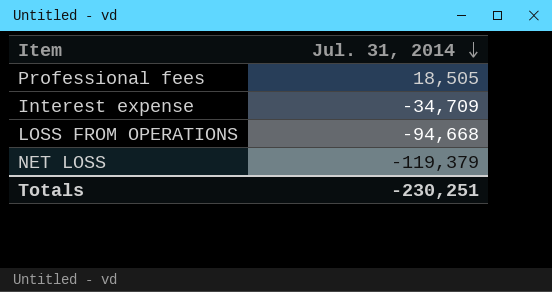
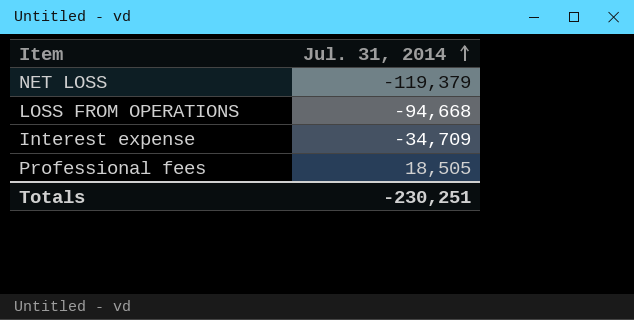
row order: Jul. 31, 2014 descending -> Jul. 31, 2014 ascending

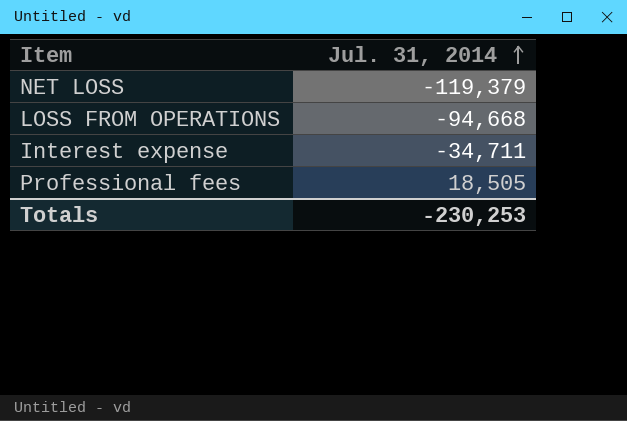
Interest expense | Jul. 31, 2014: -34,709 -> -34,711
Totals | Jul. 31, 2014: -230,251 -> -230,253

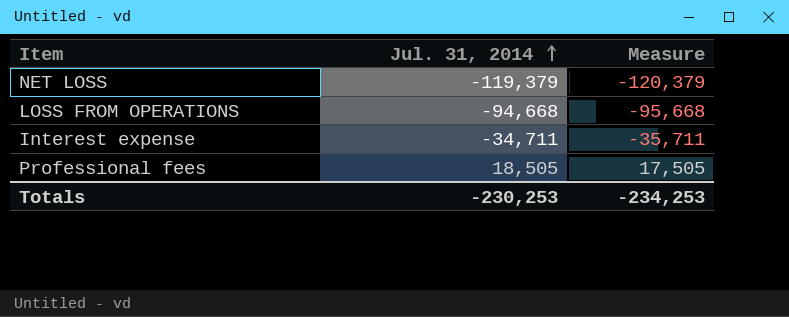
column Measure | formula: none -> [Jul. 31, 2014] - 1000

